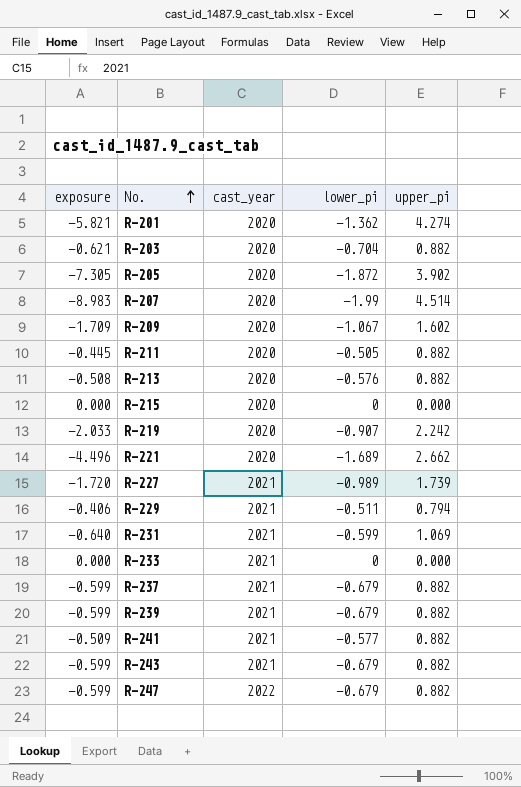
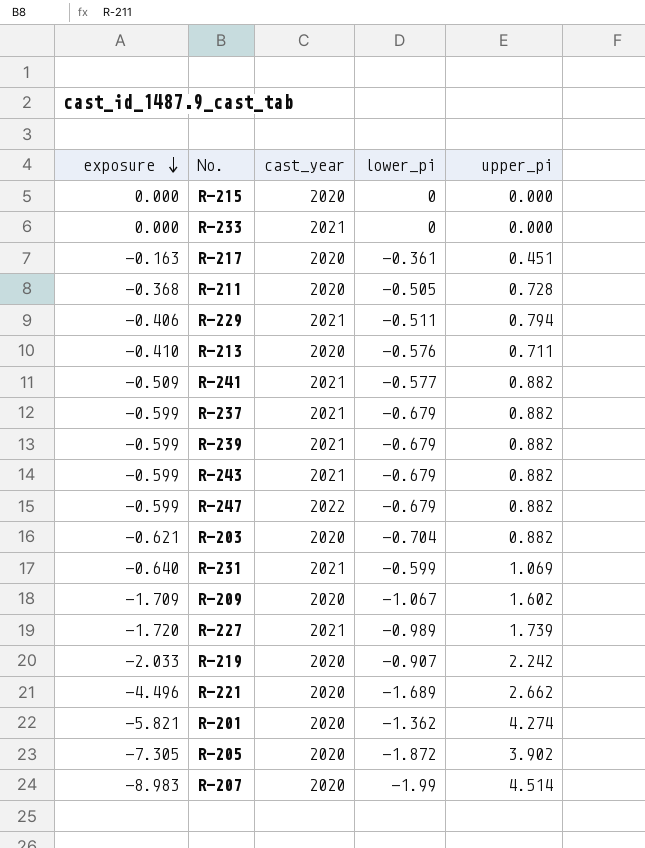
row order: No. ascending -> exposure descending
row R-217: none -> -0.163 | 2020 | -0.361 | 0.451
R-211 | exposure: -0.445 -> -0.368
R-211 | upper_pi: 0.882 -> 0.728
R-213 | exposure: -0.508 -> -0.410
R-213 | upper_pi: 0.882 -> 0.711

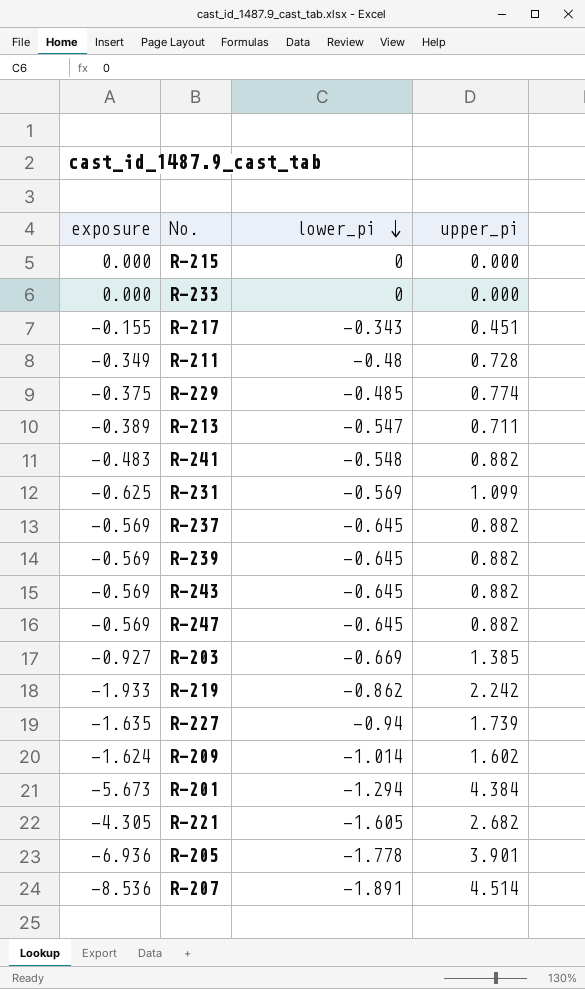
row order: exposure descending -> lower_pi descending
column cast_year | position: 3 -> none
R-217 | exposure: -0.163 -> -0.155
R-217 | lower_pi: -0.361 -> -0.343
R-211 | exposure: -0.368 -> -0.349
R-211 | lower_pi: -0.505 -> -0.48
R-229 | exposure: -0.406 -> -0.375
R-229 | lower_pi: -0.511 -> -0.485
R-229 | upper_pi: 0.794 -> 0.774
R-213 | exposure: -0.410 -> -0.389
R-213 | lower_pi: -0.576 -> -0.547
R-241 | exposure: -0.509 -> -0.483
R-241 | lower_pi: -0.577 -> -0.548
R-231 | exposure: -0.640 -> -0.625
R-231 | lower_pi: -0.599 -> -0.569
R-231 | upper_pi: 1.069 -> 1.099
R-237 | exposure: -0.599 -> -0.569
R-237 | lower_pi: -0.679 -> -0.645
R-239 | exposure: -0.599 -> -0.569
R-239 | lower_pi: -0.679 -> -0.645
R-243 | exposure: -0.599 -> -0.569
R-243 | lower_pi: -0.679 -> -0.645
R-247 | exposure: -0.599 -> -0.569
R-247 | lower_pi: -0.679 -> -0.645
R-203 | exposure: -0.621 -> -0.927
R-203 | lower_pi: -0.704 -> -0.669
R-203 | upper_pi: 0.882 -> 1.385
R-219 | exposure: -2.033 -> -1.933
R-219 | lower_pi: -0.907 -> -0.862
R-227 | exposure: -1.720 -> -1.635
R-227 | lower_pi: -0.989 -> -0.94
R-209 | exposure: -1.709 -> -1.624
R-209 | lower_pi: -1.067 -> -1.014
R-201 | exposure: -5.821 -> -5.673
R-201 | lower_pi: -1.362 -> -1.294
R-201 | upper_pi: 4.274 -> 4.384
R-221 | exposure: -4.496 -> -4.305
R-221 | lower_pi: -1.689 -> -1.605
R-221 | upper_pi: 2.662 -> 2.682
R-205 | exposure: -7.305 -> -6.936
R-205 | lower_pi: -1.872 -> -1.778
R-205 | upper_pi: 3.902 -> 3.901
R-207 | exposure: -8.983 -> -8.536
R-207 | lower_pi: -1.99 -> -1.891

